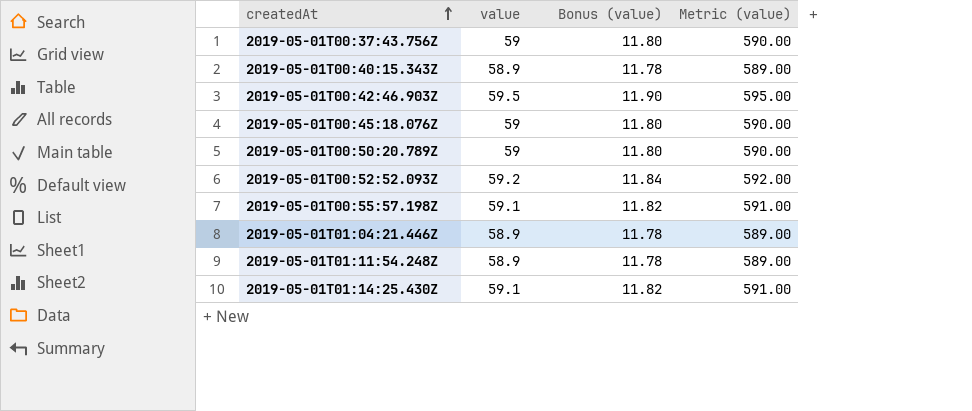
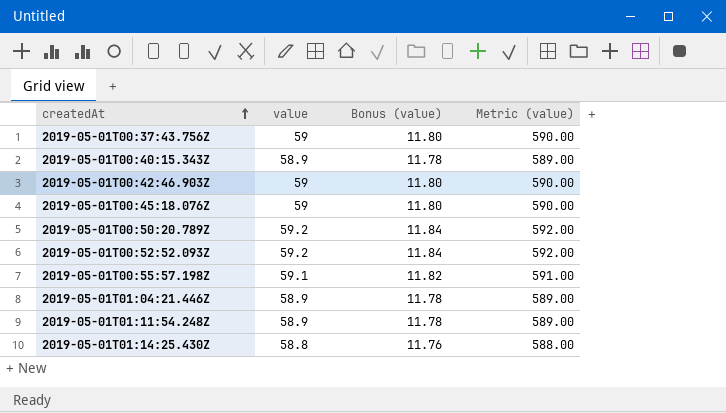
2019-05-01T00:42:46.903Z | value: 59.5 -> 59
2019-05-01T00:42:46.903Z | Bonus (value): 11.90 -> 11.80
2019-05-01T00:42:46.903Z | Metric (value): 595.00 -> 590.00
2019-05-01T00:50:20.789Z | value: 59 -> 59.2
2019-05-01T00:50:20.789Z | Bonus (value): 11.80 -> 11.84
2019-05-01T00:50:20.789Z | Metric (value): 590.00 -> 592.00
2019-05-01T01:14:25.430Z | value: 59.1 -> 58.8
2019-05-01T01:14:25.430Z | Bonus (value): 11.82 -> 11.76
2019-05-01T01:14:25.430Z | Metric (value): 591.00 -> 588.00

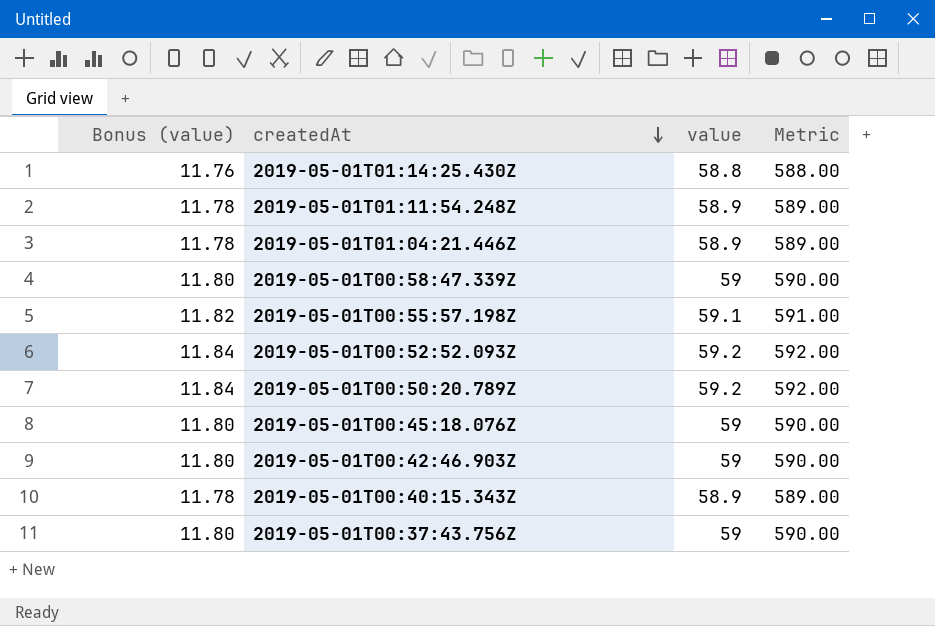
row order: createdAt ascending -> createdAt descending
column Bonus (value) | position: 3 -> 1
column name: Metric (value) -> Metric
row 2019-05-01T00:58:47.339Z: none -> 11.80 | 59 | 590.00

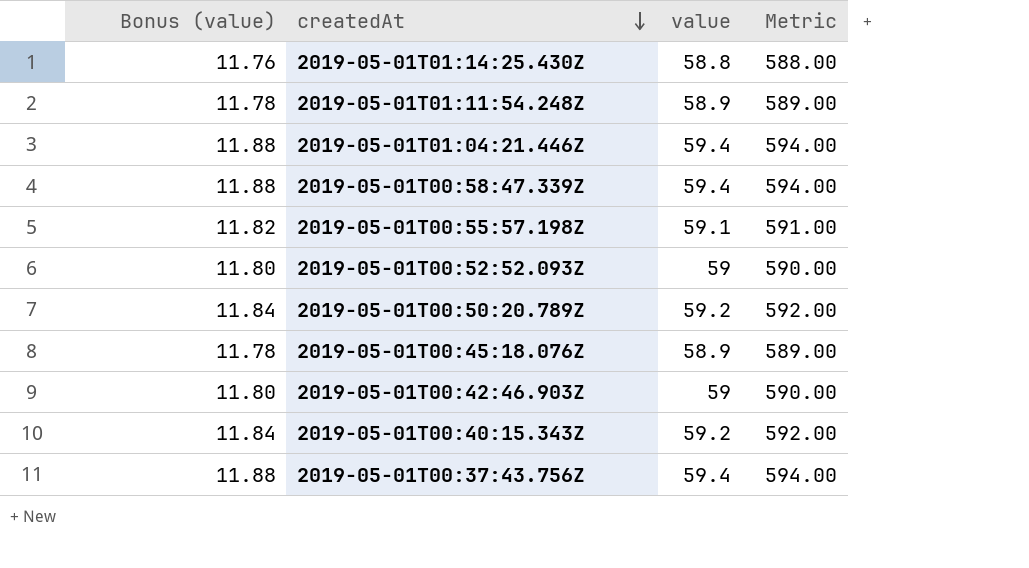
2019-05-01T01:04:21.446Z | Bonus (value): 11.78 -> 11.88
2019-05-01T01:04:21.446Z | value: 58.9 -> 59.4
2019-05-01T01:04:21.446Z | Metric: 589.00 -> 594.00
2019-05-01T00:58:47.339Z | Bonus (value): 11.80 -> 11.88
2019-05-01T00:58:47.339Z | value: 59 -> 59.4
2019-05-01T00:58:47.339Z | Metric: 590.00 -> 594.00
2019-05-01T00:52:52.093Z | Bonus (value): 11.84 -> 11.80
2019-05-01T00:52:52.093Z | value: 59.2 -> 59
2019-05-01T00:52:52.093Z | Metric: 592.00 -> 590.00
2019-05-01T00:45:18.076Z | Bonus (value): 11.80 -> 11.78
2019-05-01T00:45:18.076Z | value: 59 -> 58.9
2019-05-01T00:45:18.076Z | Metric: 590.00 -> 589.00
2019-05-01T00:40:15.343Z | Bonus (value): 11.78 -> 11.84
2019-05-01T00:40:15.343Z | value: 58.9 -> 59.2
2019-05-01T00:40:15.343Z | Metric: 589.00 -> 592.00
2019-05-01T00:37:43.756Z | Bonus (value): 11.80 -> 11.88
2019-05-01T00:37:43.756Z | value: 59 -> 59.4
2019-05-01T00:37:43.756Z | Metric: 590.00 -> 594.00

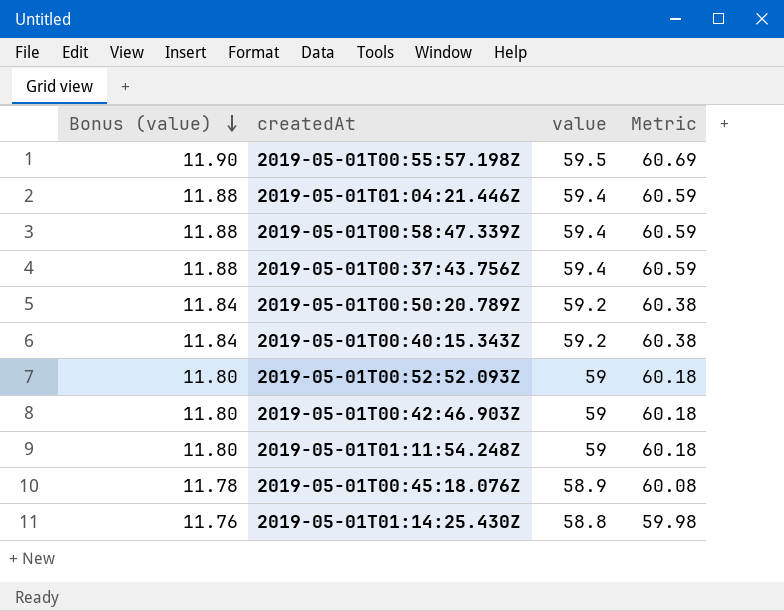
row order: createdAt descending -> Bonus (value) descending
column Metric | formula: [value] * 10 -> [value] * 1.02
2019-05-01T00:55:57.198Z | Bonus (value): 11.82 -> 11.90
2019-05-01T00:55:57.198Z | value: 59.1 -> 59.5
2019-05-01T01:11:54.248Z | Bonus (value): 11.78 -> 11.80
2019-05-01T01:11:54.248Z | value: 58.9 -> 59

